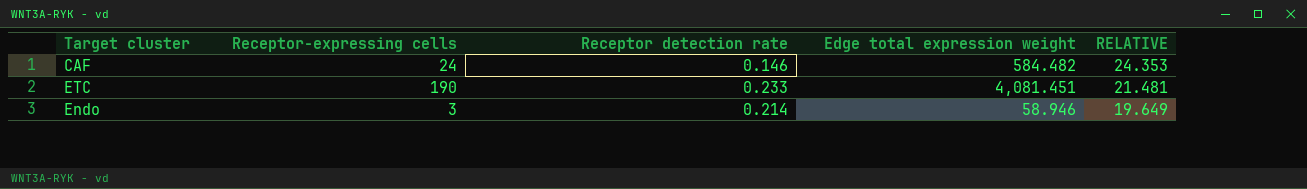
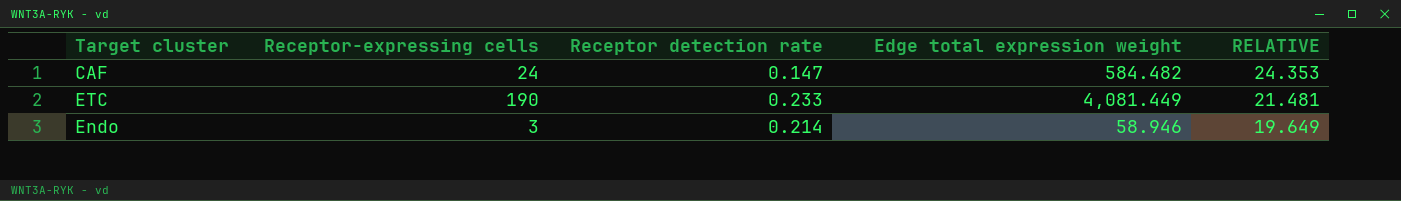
CAF | Receptor detection rate: 0.146 -> 0.147
ETC | Edge total expression weight: 4,081.451 -> 4,081.449

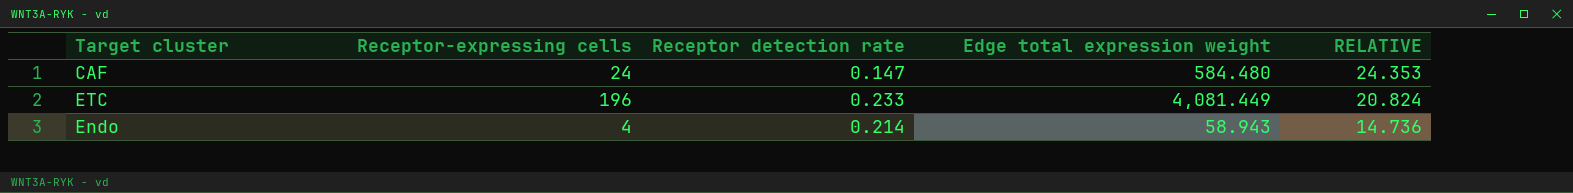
CAF | Edge total expression weight: 584.482 -> 584.480
ETC | Receptor-expressing cells: 190 -> 196
ETC | RELATIVE: 21.481 -> 20.824
Endo | Receptor-expressing cells: 3 -> 4
Endo | Edge total expression weight: 58.946 -> 58.943
Endo | RELATIVE: 19.649 -> 14.736

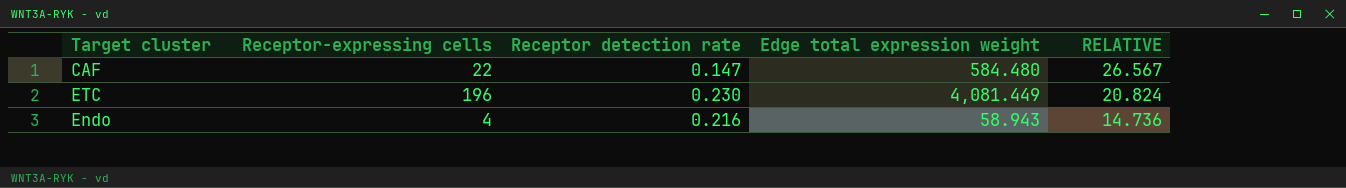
CAF | Receptor-expressing cells: 24 -> 22
CAF | RELATIVE: 24.353 -> 26.567
ETC | Receptor detection rate: 0.233 -> 0.230
Endo | Receptor detection rate: 0.214 -> 0.216

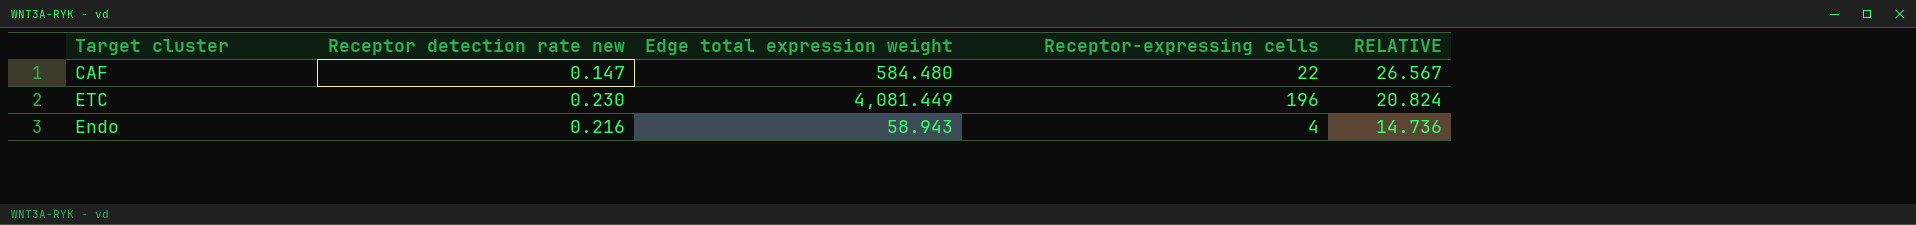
column name: Receptor detection rate -> Receptor detection rate new
column Receptor-expressing cells | position: 2 -> 4

